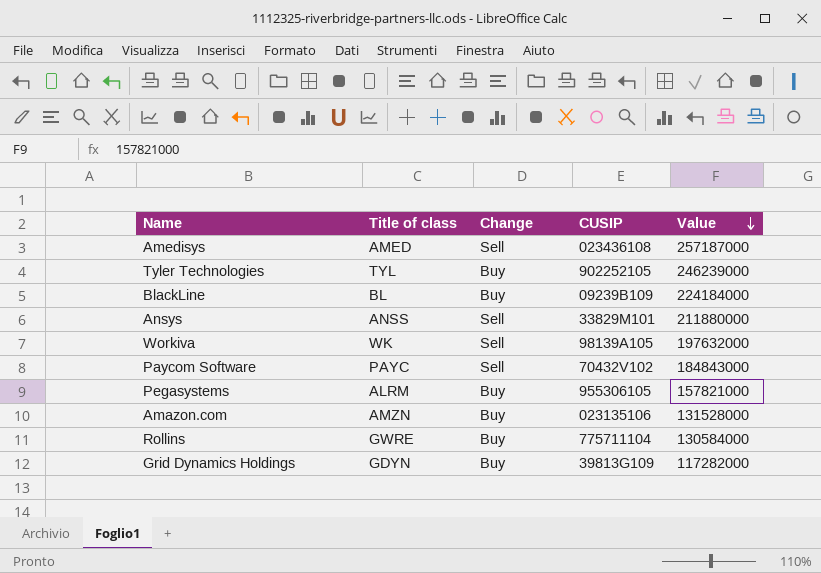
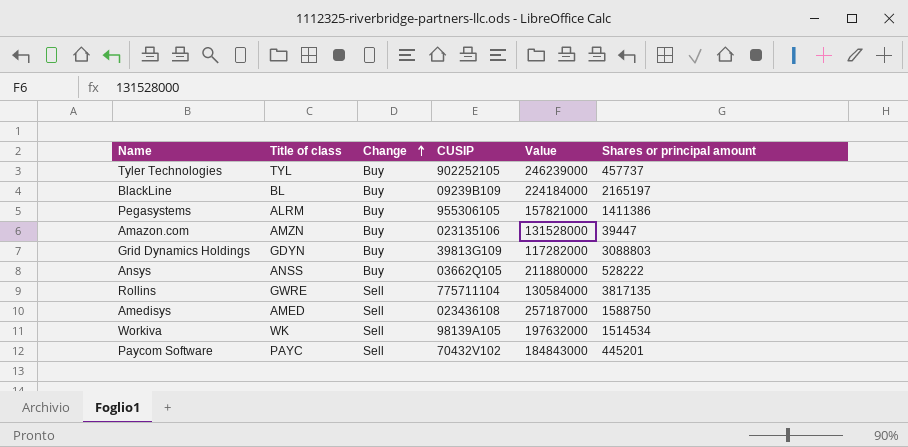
row order: Value descending -> Change ascending
column Shares or principal amount | position: none -> 6
Ansys | Change: Sell -> Buy
Ansys | CUSIP: 33829M101 -> 03662Q105
Rollins | Change: Buy -> Sell

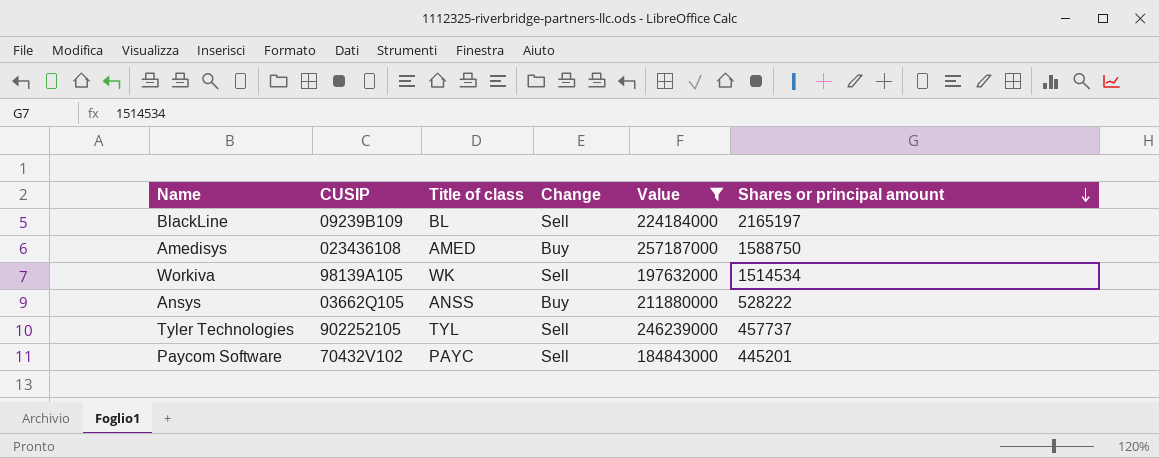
filter: none -> Value >= 184843000
row order: Change ascending -> Shares or principal amount descending
column CUSIP | position: 4 -> 2
BlackLine | Change: Buy -> Sell
Amedisys | Change: Sell -> Buy
Tyler Technologies | Change: Buy -> Sell

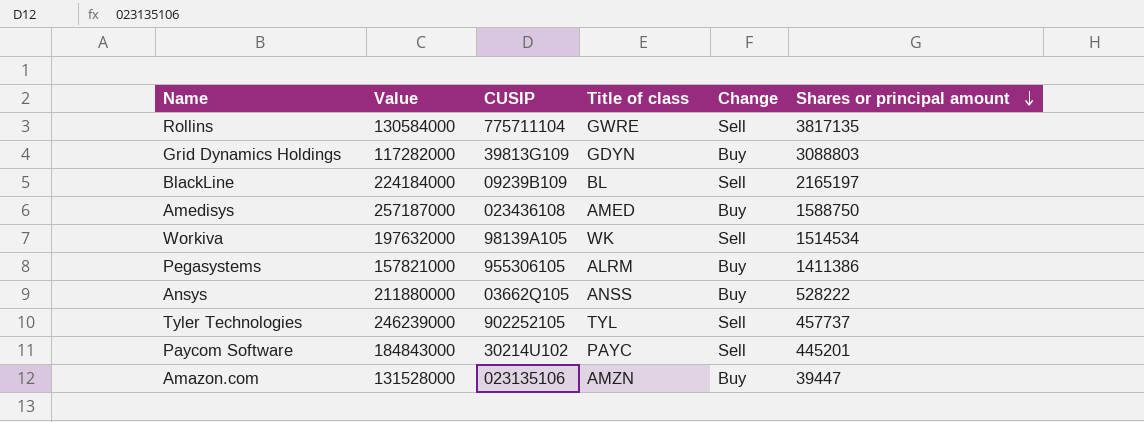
filter: Value >= 184843000 -> none
column Value | position: 5 -> 2
Paycom Software | CUSIP: 70432V102 -> 30214U102

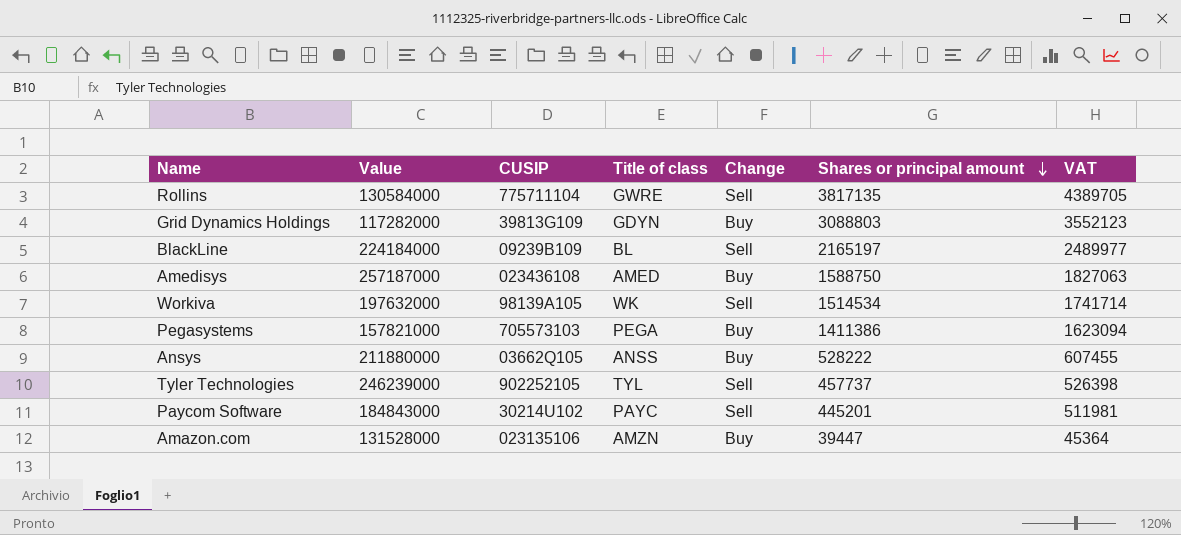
column VAT | formula: none -> [Shares or principal amount] * 1.15
Pegasystems | CUSIP: 955306105 -> 705573103
Pegasystems | Title of class: ALRM -> PEGA

